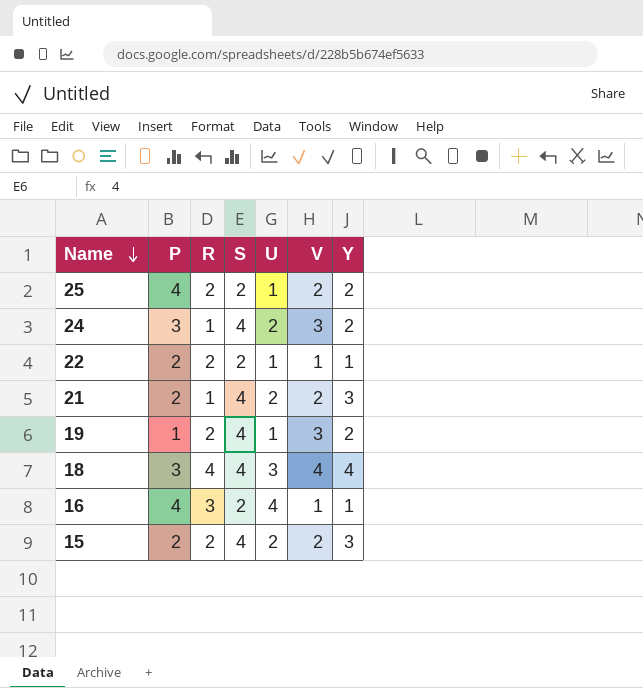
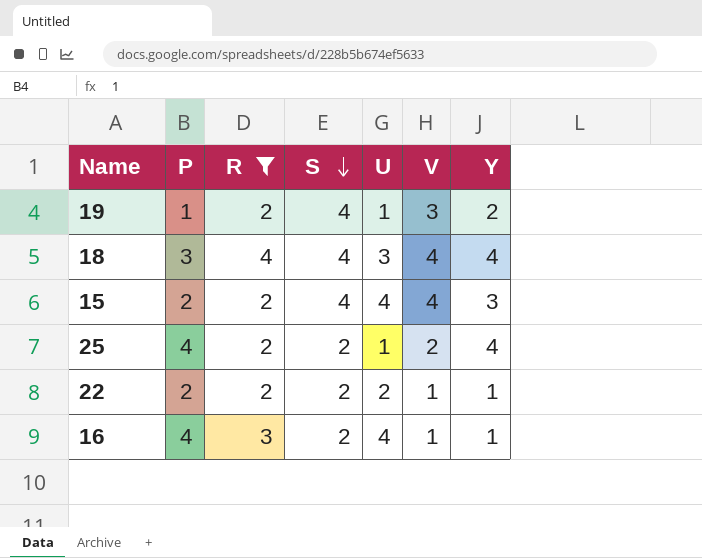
filter: none -> R != 1
row order: Name descending -> S descending
15 | U: 2 -> 4
15 | V: 2 -> 4
25 | Y: 2 -> 4
22 | U: 1 -> 2

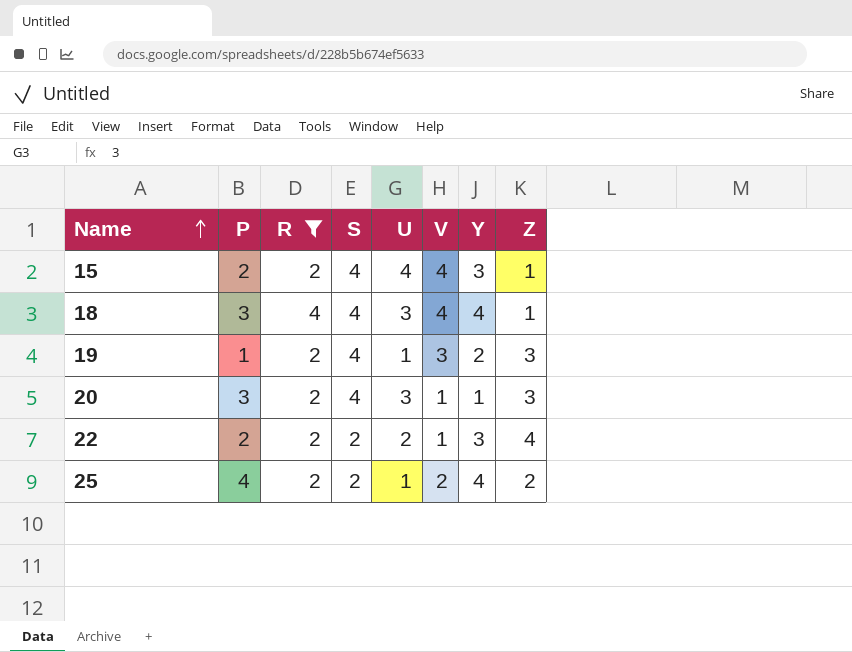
row order: S descending -> Name ascending
column Z | position: none -> 8
row 16: 4 | 3 | 2 | 4 | 1 | 1 -> none
row 20: none -> 3 | 2 | 4 | 3 | 1 | 1 | 3
22 | Y: 1 -> 3

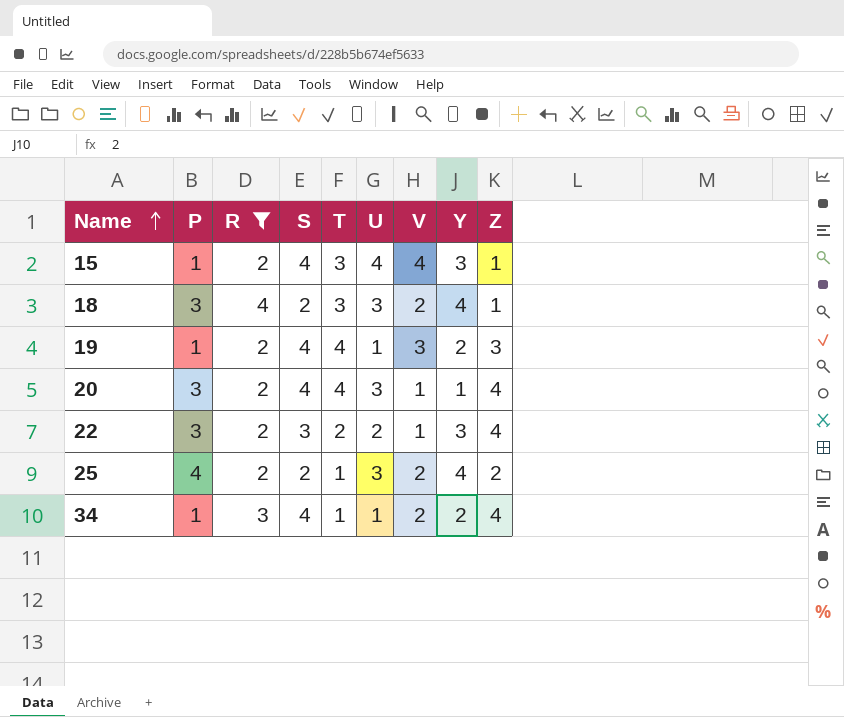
column T | position: none -> 5
15 | P: 2 -> 1
18 | S: 4 -> 2
18 | V: 4 -> 2
20 | Z: 3 -> 4
22 | P: 2 -> 3
22 | S: 2 -> 3
25 | U: 1 -> 3
row 34: none -> 1 | 3 | 4 | 1 | 1 | 2 | 2 | 4

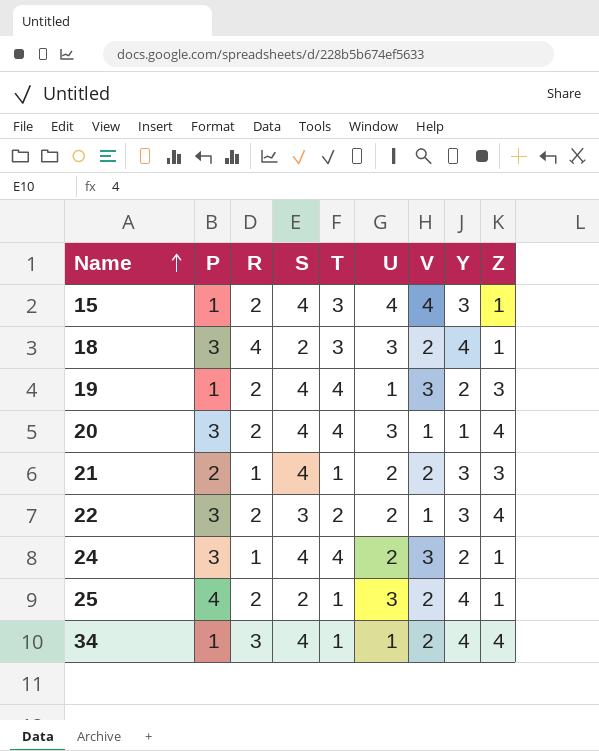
filter: R != 1 -> none
25 | Z: 2 -> 1
34 | Y: 2 -> 4

